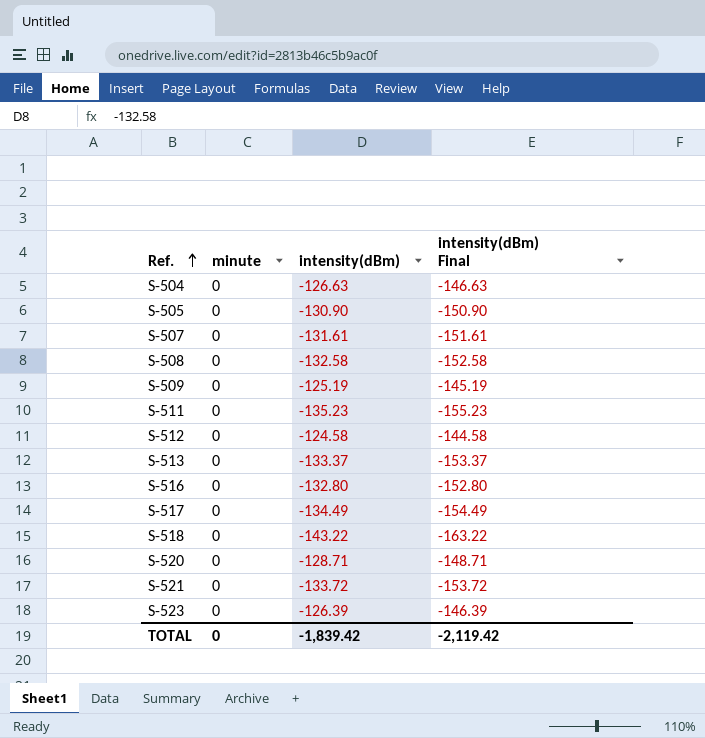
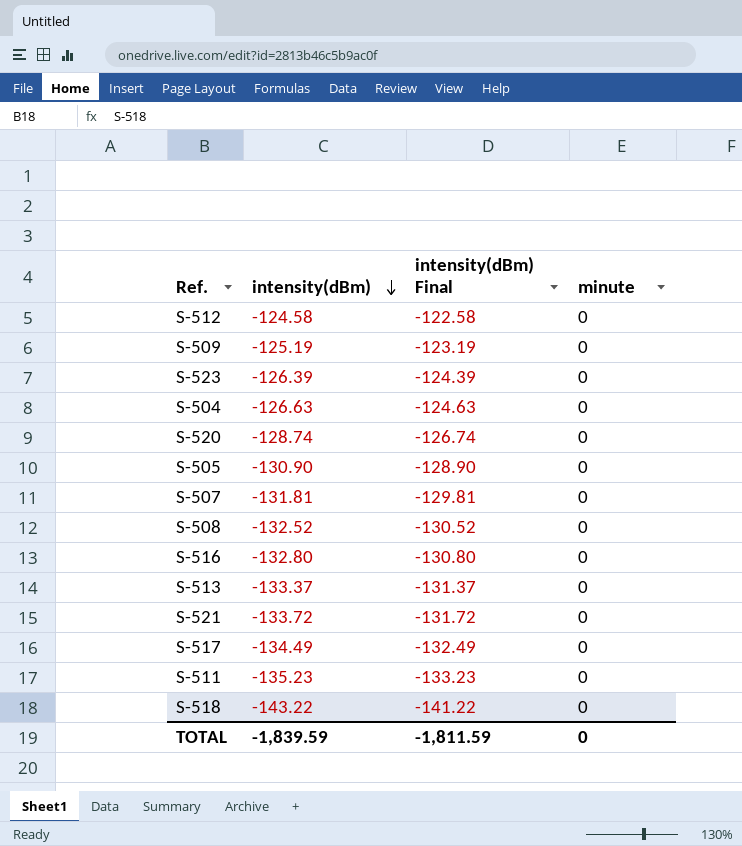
row order: Ref. ascending -> intensity(dBm) descending
column intensity(dBm) Final | formula: [intensity(dBm)] - 20 -> [intensity(dBm)] + 2
column minute | position: 2 -> 4
S-520 | intensity(dBm): -128.71 -> -128.74
S-507 | intensity(dBm): -131.61 -> -131.81
S-508 | intensity(dBm): -132.58 -> -132.52
TOTAL | intensity(dBm): -1,839.42 -> -1,839.59
TOTAL | intensity(dBm) Final: -2,119.42 -> -1,811.59

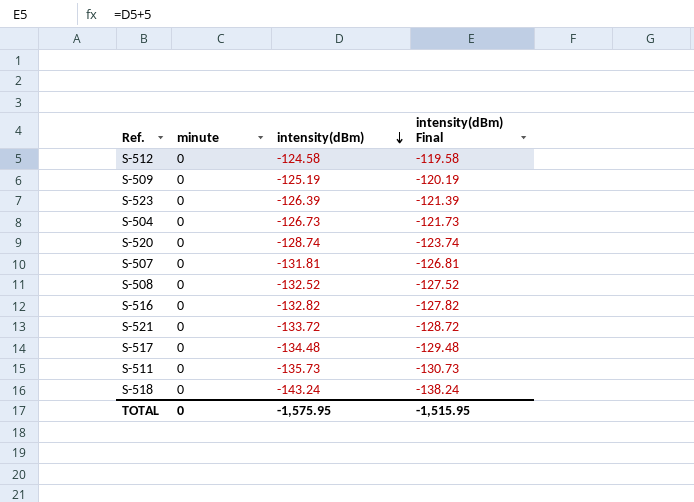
column minute | position: 4 -> 2
column intensity(dBm) Final | formula: [intensity(dBm)] + 2 -> [intensity(dBm)] + 5
row S-505: -130.90 | -128.90 | 0 -> none
row S-513: -133.37 | -131.37 | 0 -> none
S-504 | intensity(dBm): -126.63 -> -126.73
S-516 | intensity(dBm): -132.80 -> -132.82
S-517 | intensity(dBm): -134.49 -> -134.48
S-511 | intensity(dBm): -135.23 -> -135.73
S-518 | intensity(dBm): -143.22 -> -143.24
TOTAL | intensity(dBm): -1,839.59 -> -1,575.95
TOTAL | intensity(dBm) Final: -1,811.59 -> -1,515.95

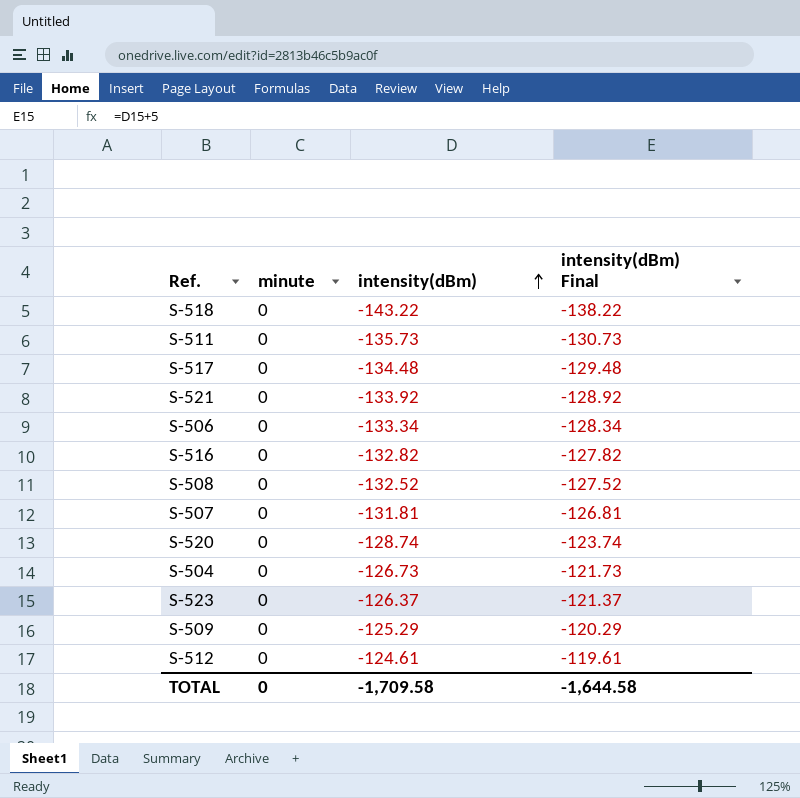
row order: intensity(dBm) descending -> intensity(dBm) ascending
S-518 | intensity(dBm): -143.24 -> -143.22
S-518 | intensity(dBm) Final: -138.24 -> -138.22
S-521 | intensity(dBm): -133.72 -> -133.92
S-521 | intensity(dBm) Final: -128.72 -> -128.92
row S-506: none -> 0 | -133.34 | -128.34
S-523 | intensity(dBm): -126.39 -> -126.37
S-523 | intensity(dBm) Final: -121.39 -> -121.37
S-509 | intensity(dBm): -125.19 -> -125.29
S-509 | intensity(dBm) Final: -120.19 -> -120.29
S-512 | intensity(dBm): -124.58 -> -124.61
S-512 | intensity(dBm) Final: -119.58 -> -119.61
TOTAL | intensity(dBm): -1,575.95 -> -1,709.58
TOTAL | intensity(dBm) Final: -1,515.95 -> -1,644.58

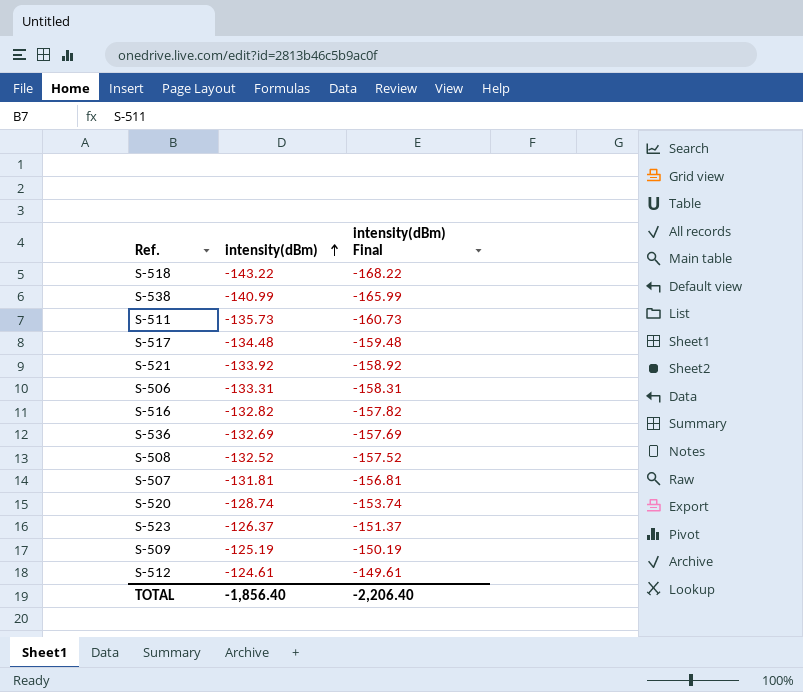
column minute | position: 2 -> none
column intensity(dBm) Final | formula: [intensity(dBm)] + 5 -> [intensity(dBm)] - 25
row S-504: 0 | -126.73 | -121.73 -> none
row S-538: none -> -140.99 | -165.99
S-506 | intensity(dBm): -133.34 -> -133.31
row S-536: none -> -132.69 | -157.69
S-509 | intensity(dBm): -125.29 -> -125.19
TOTAL | intensity(dBm): -1,709.58 -> -1,856.40
TOTAL | intensity(dBm) Final: -1,644.58 -> -2,206.40

